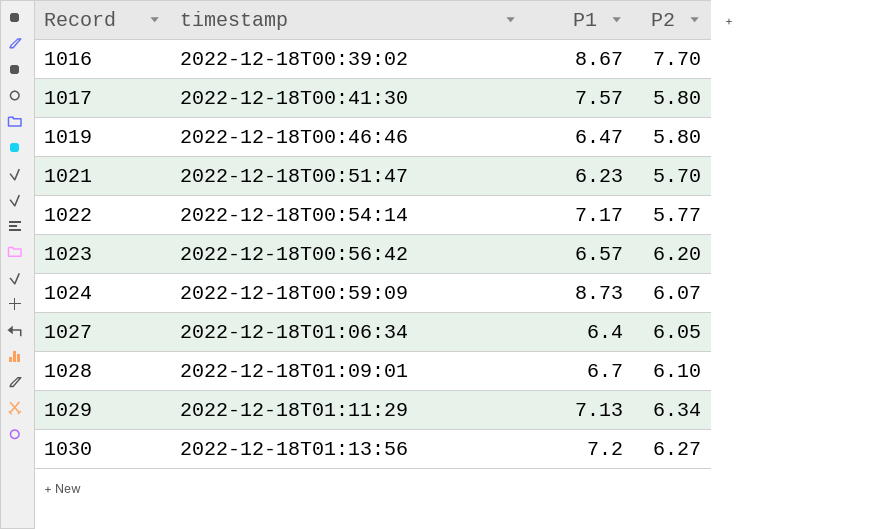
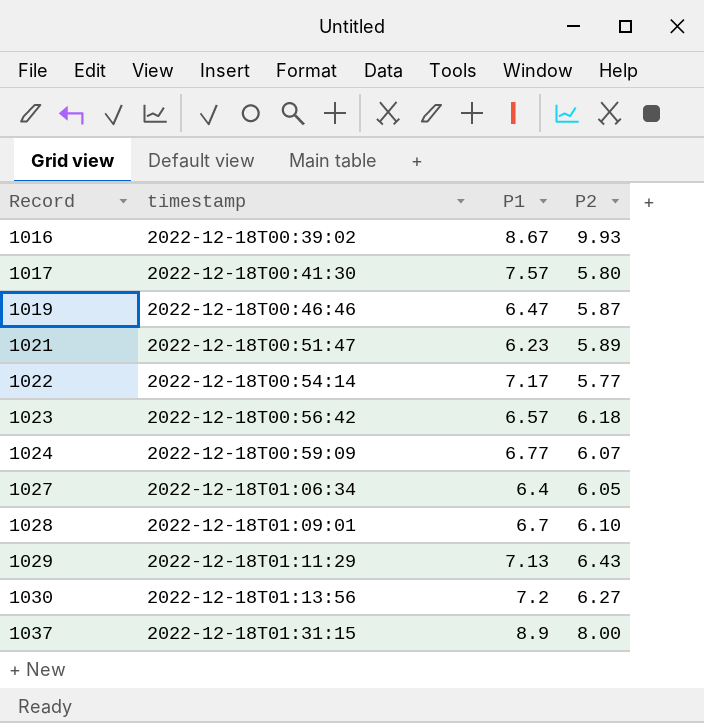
1016 | P2: 7.70 -> 9.93
1019 | P2: 5.80 -> 5.87
1021 | P2: 5.70 -> 5.89
1023 | P2: 6.20 -> 6.18
1024 | P1: 8.73 -> 6.77
1029 | P2: 6.34 -> 6.43
row 1037: none -> 2022-12-18T01:31:15 | 8.9 | 8.00

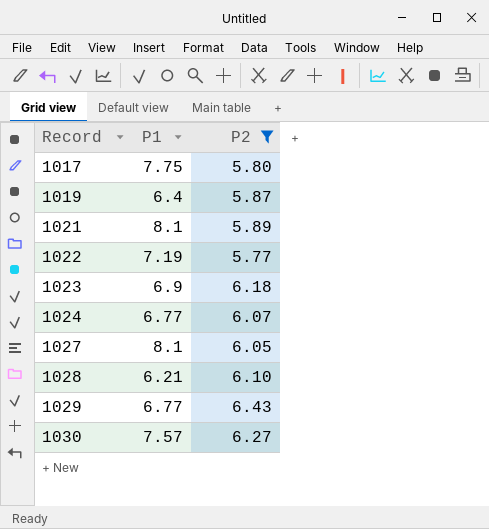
filter: none -> P2 <= 6.43
column timestamp | position: 2 -> none
1017 | P1: 7.57 -> 7.75
1019 | P1: 6.47 -> 6.4
1021 | P1: 6.23 -> 8.1
1022 | P1: 7.17 -> 7.19
1023 | P1: 6.57 -> 6.9
1027 | P1: 6.4 -> 8.1
1028 | P1: 6.7 -> 6.21
1029 | P1: 7.13 -> 6.77
1030 | P1: 7.2 -> 7.57

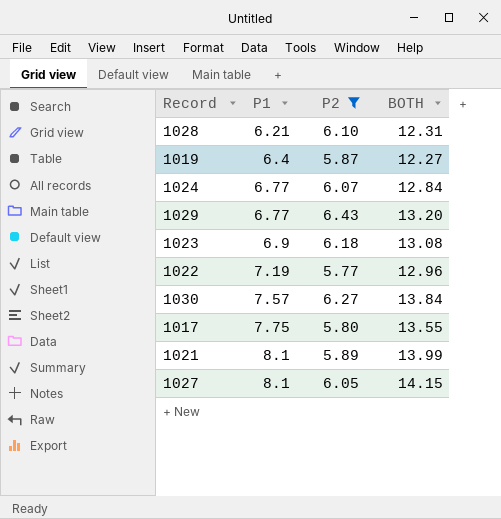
row order: Record ascending -> P1 ascending
column BOTH | formula: none -> [P1] + [P2]

